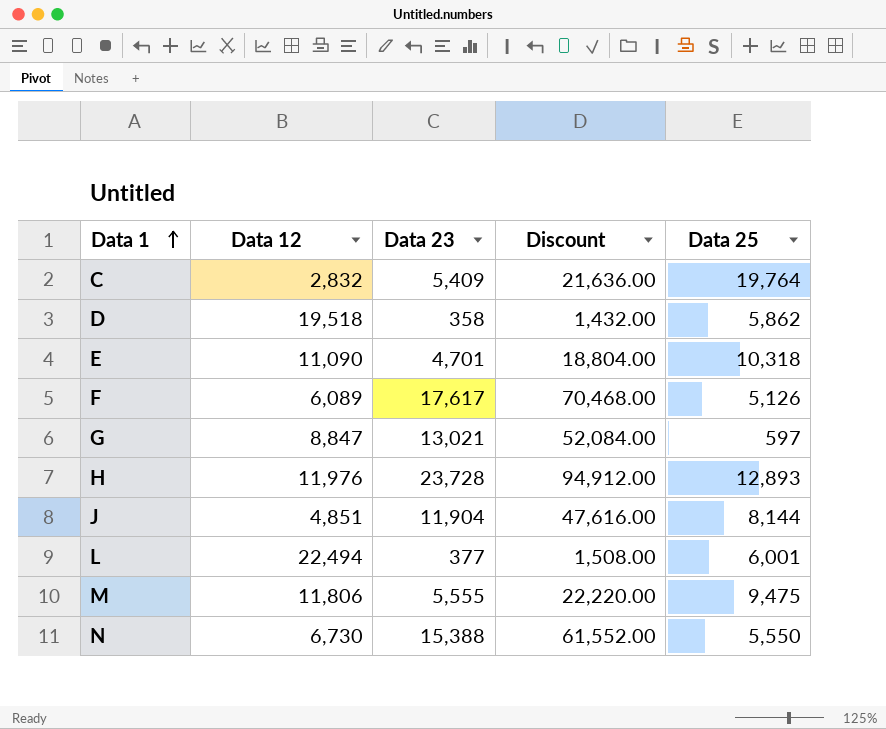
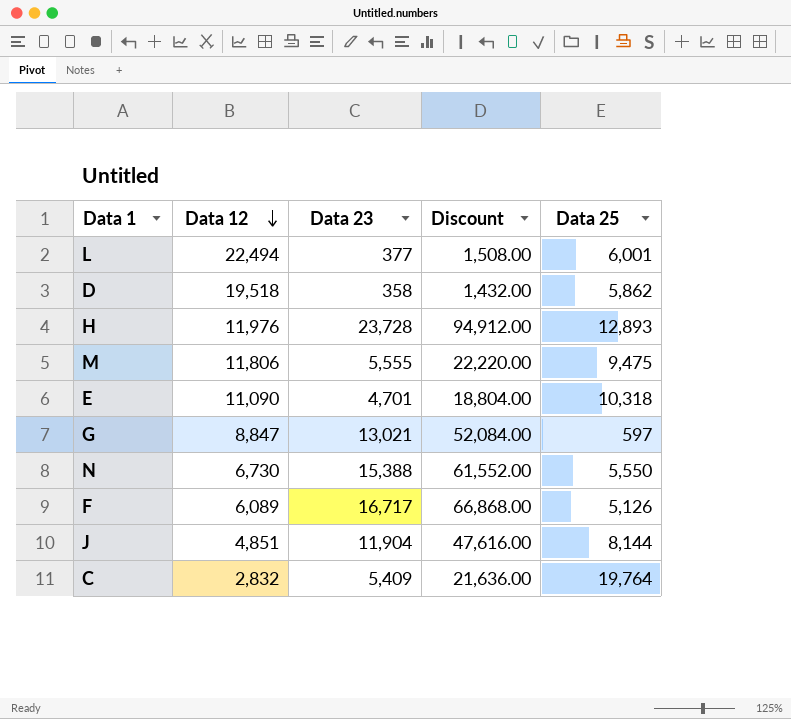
row order: Data 1 ascending -> Data 12 descending
F | Data 23: 17,617 -> 16,717
F | Discount: 70,468.00 -> 66,868.00

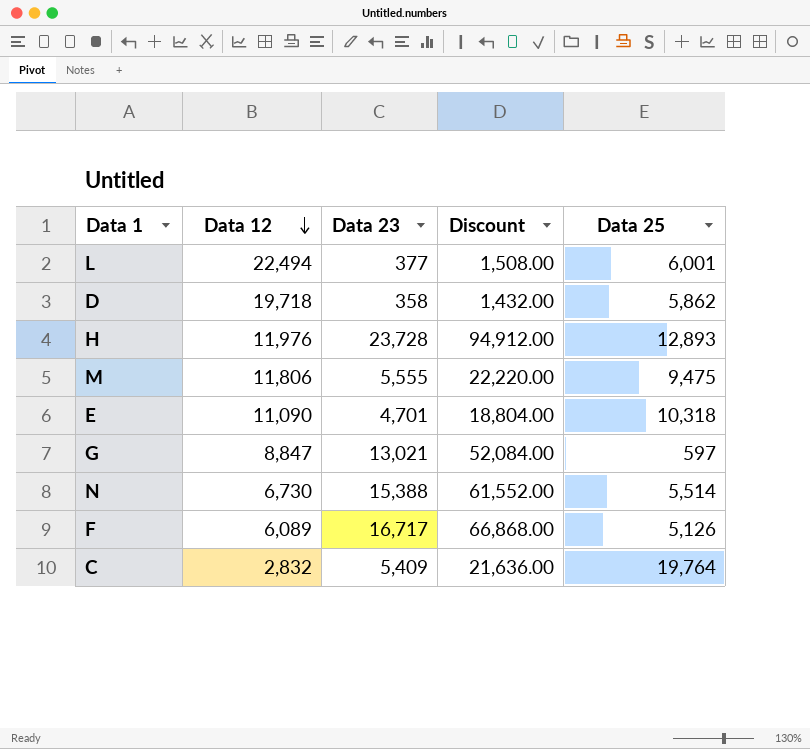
row J: 4,851 | 11,904 | 47,616.00 | 8,144 -> none
D | Data 12: 19,518 -> 19,718
N | Data 25: 5,550 -> 5,514

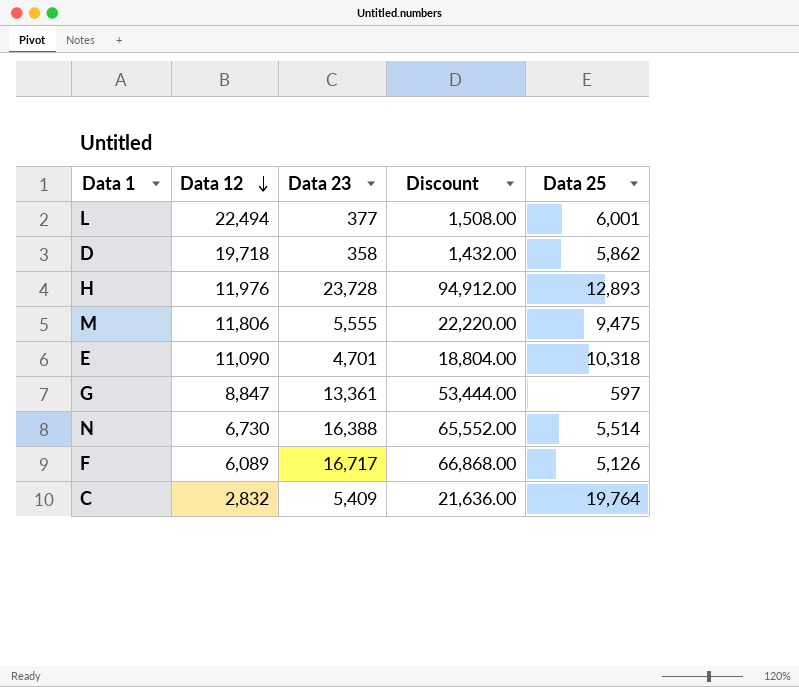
G | Data 23: 13,021 -> 13,361
G | Discount: 52,084.00 -> 53,444.00
N | Data 23: 15,388 -> 16,388
N | Discount: 61,552.00 -> 65,552.00

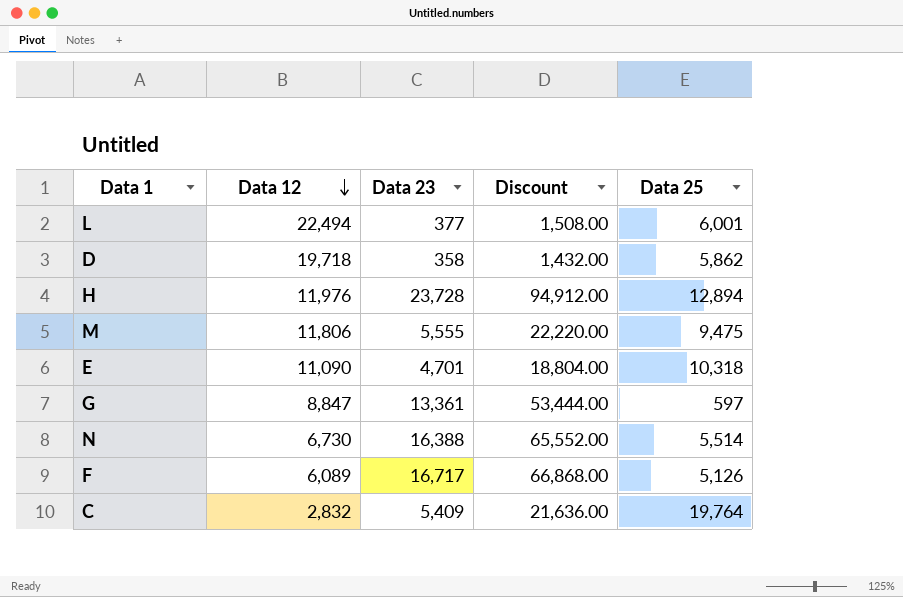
H | Data 25: 12,893 -> 12,894

